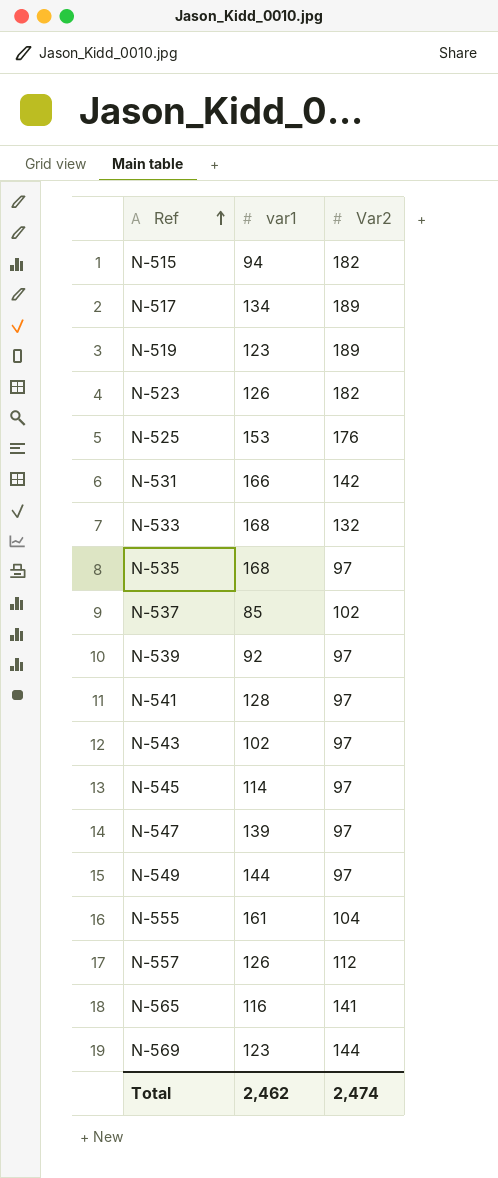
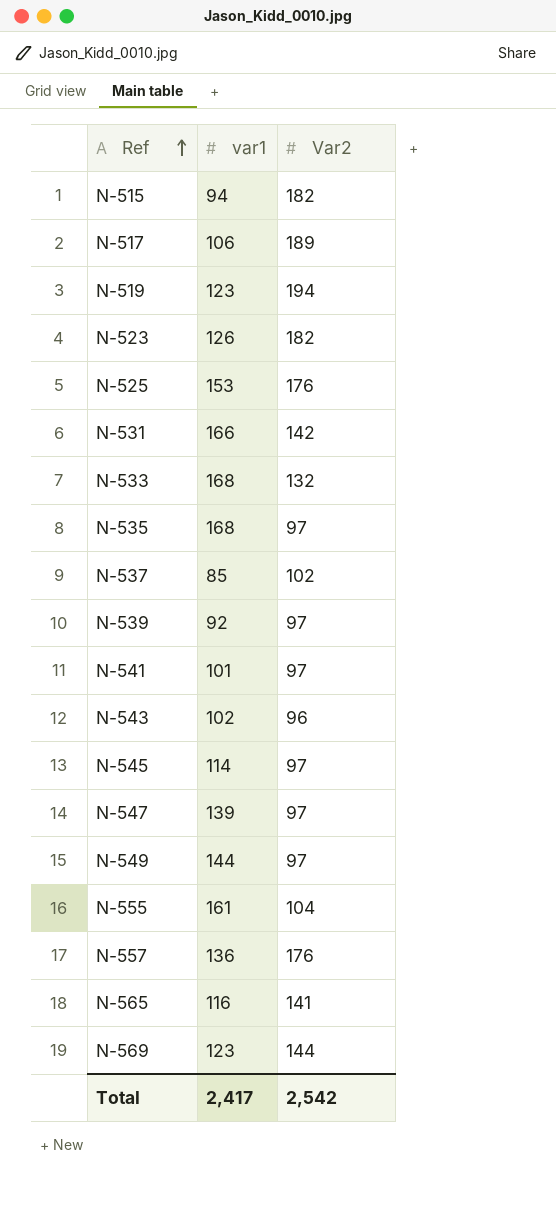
N-517 | var1: 134 -> 106
N-519 | Var2: 189 -> 194
N-541 | var1: 128 -> 101
N-543 | Var2: 97 -> 96
N-557 | var1: 126 -> 136
N-557 | Var2: 112 -> 176
Total | var1: 2,462 -> 2,417
Total | Var2: 2,474 -> 2,542

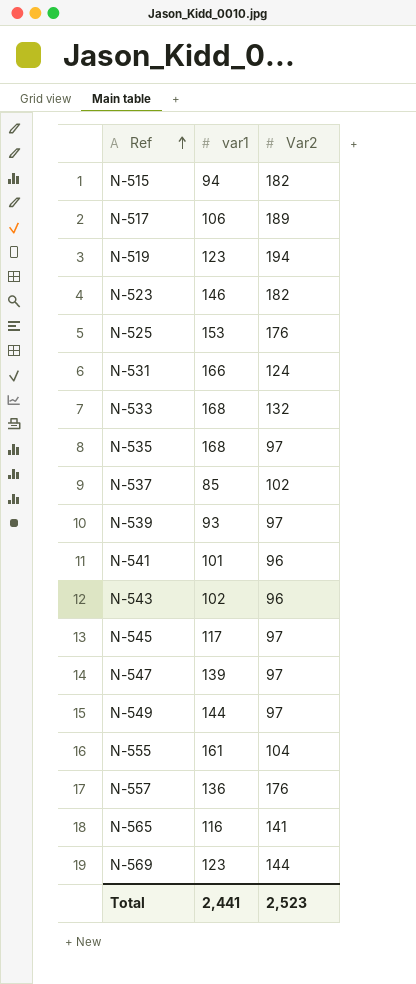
N-523 | var1: 126 -> 146
N-531 | Var2: 142 -> 124
N-539 | var1: 92 -> 93
N-541 | Var2: 97 -> 96
N-545 | var1: 114 -> 117
Total | var1: 2,417 -> 2,441
Total | Var2: 2,542 -> 2,523

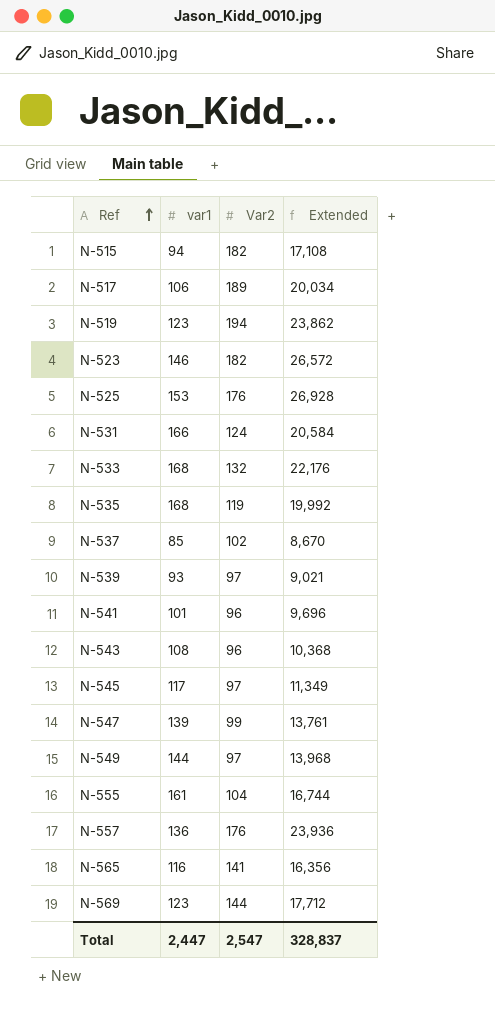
column Extended | formula: none -> [var1] * [Var2]
N-535 | Var2: 97 -> 119
N-543 | var1: 102 -> 108
N-547 | Var2: 97 -> 99
Total | var1: 2,441 -> 2,447
Total | Var2: 2,523 -> 2,547

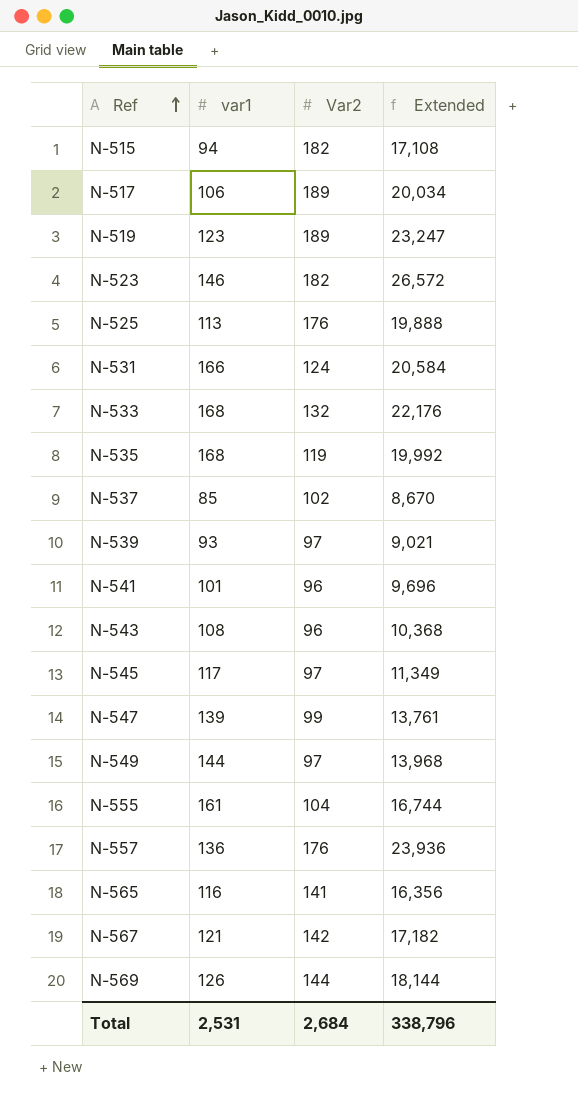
N-519 | Var2: 194 -> 189
N-519 | Extended: 23,862 -> 23,247
N-525 | var1: 153 -> 113
N-525 | Extended: 26,928 -> 19,888
row N-567: none -> 121 | 142 | 17,182
N-569 | var1: 123 -> 126
N-569 | Extended: 17,712 -> 18,144
Total | var1: 2,447 -> 2,531
Total | Var2: 2,547 -> 2,684
Total | Extended: 328,837 -> 338,796

